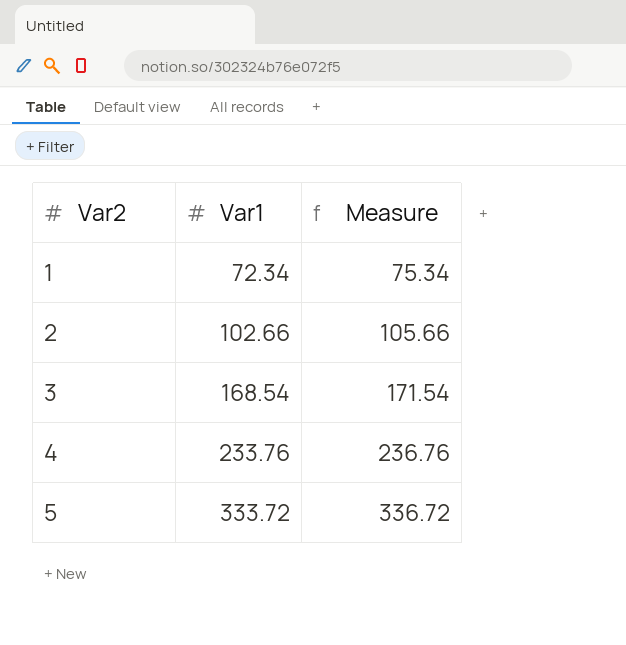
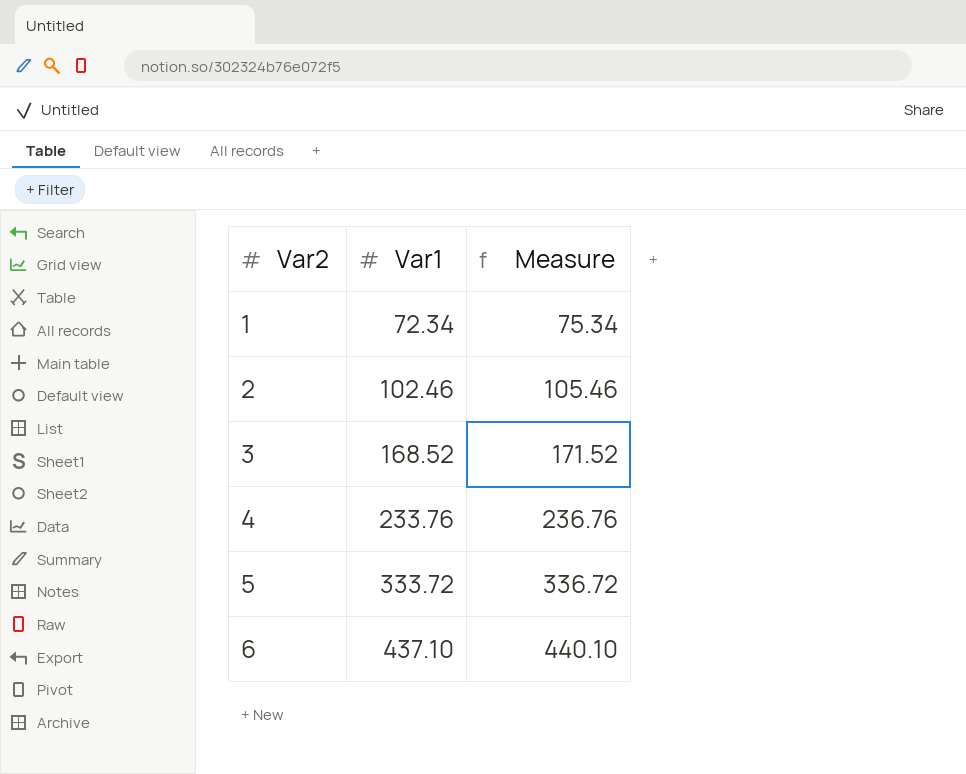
2 | Var1: 102.66 -> 102.46
2 | Measure: 105.66 -> 105.46
3 | Var1: 168.54 -> 168.52
3 | Measure: 171.54 -> 171.52
row 6: none -> 437.10 | 440.10

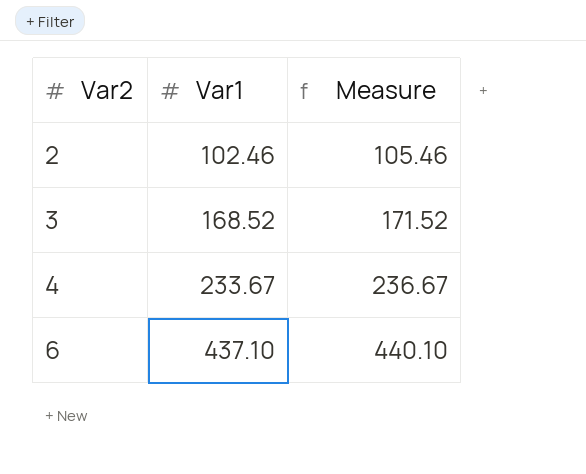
row 1: 72.34 | 75.34 -> none
row 5: 333.72 | 336.72 -> none
4 | Var1: 233.76 -> 233.67
4 | Measure: 236.76 -> 236.67

